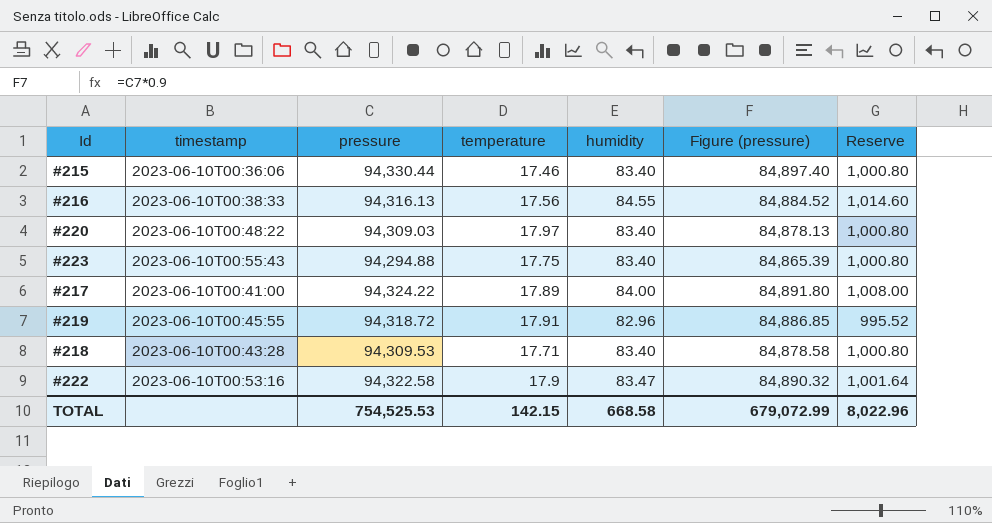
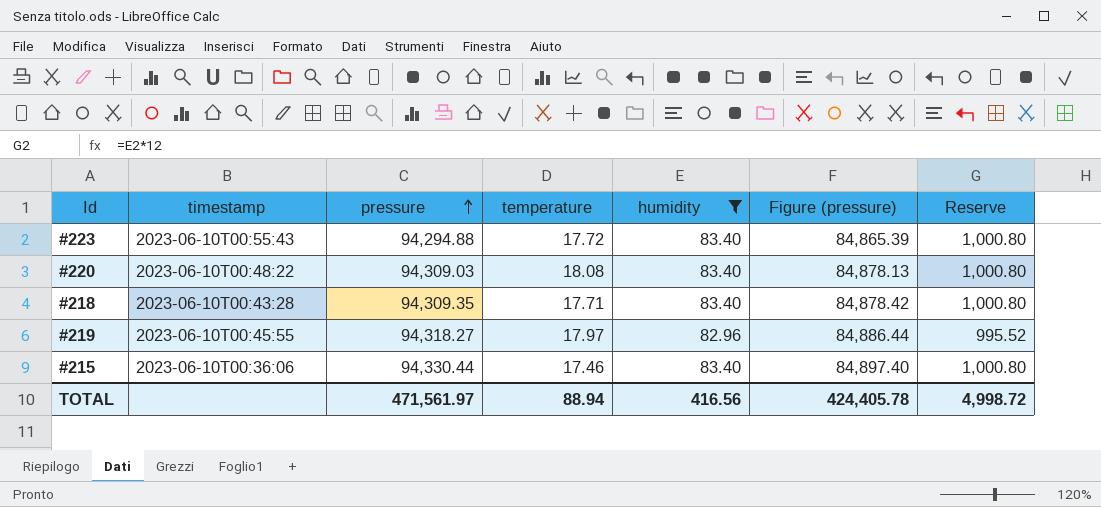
filter: none -> humidity <= 83.40
row order: none -> pressure ascending
#223 | temperature: 17.75 -> 17.72
#220 | temperature: 17.97 -> 18.08
#218 | pressure: 94,309.53 -> 94,309.35
#218 | Figure (pressure): 84,878.58 -> 84,878.42
#219 | pressure: 94,318.72 -> 94,318.27
#219 | temperature: 17.91 -> 17.97
#219 | Figure (pressure): 84,886.85 -> 84,886.44
TOTAL | pressure: 754,525.53 -> 471,561.97
TOTAL | temperature: 142.15 -> 88.94
TOTAL | humidity: 668.58 -> 416.56
TOTAL | Figure (pressure): 679,072.99 -> 424,405.78
TOTAL | Reserve: 8,022.96 -> 4,998.72

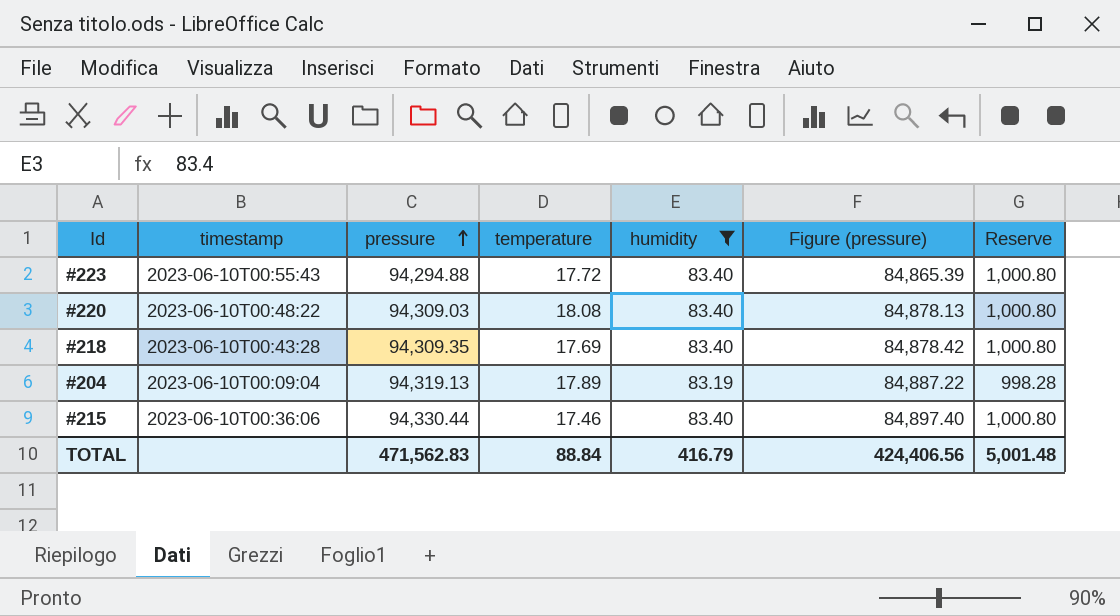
row #219: 2023-06-10T00:45:55 | 94,318.27 | 17.97 | 82.96 | 84,886.44 | 995.52 -> none
#218 | temperature: 17.71 -> 17.69
row #204: none -> 2023-06-10T00:09:04 | 94,319.13 | 17.89 | 83.19 | 84,887.22 | 998.28
TOTAL | pressure: 471,561.97 -> 471,562.83
TOTAL | temperature: 88.94 -> 88.84
TOTAL | humidity: 416.56 -> 416.79
TOTAL | Figure (pressure): 424,405.78 -> 424,406.56
TOTAL | Reserve: 4,998.72 -> 5,001.48

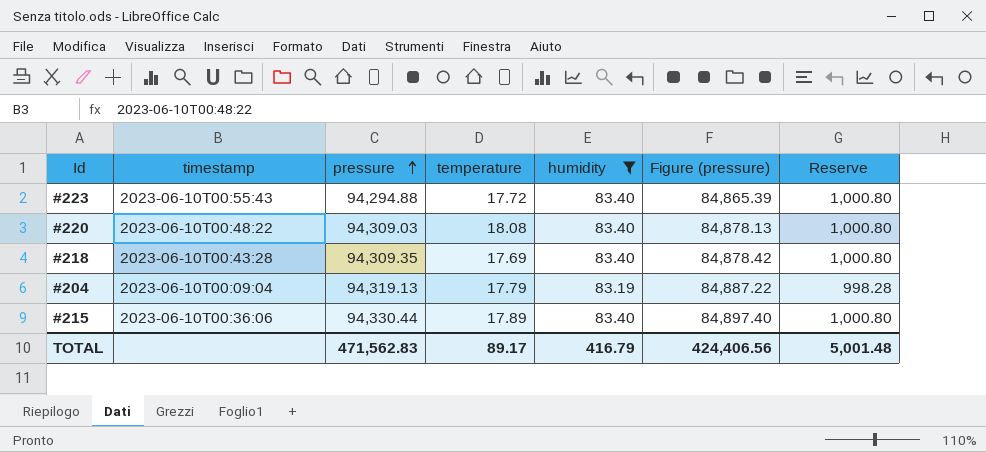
#204 | temperature: 17.89 -> 17.79
#215 | temperature: 17.46 -> 17.89
TOTAL | temperature: 88.84 -> 89.17

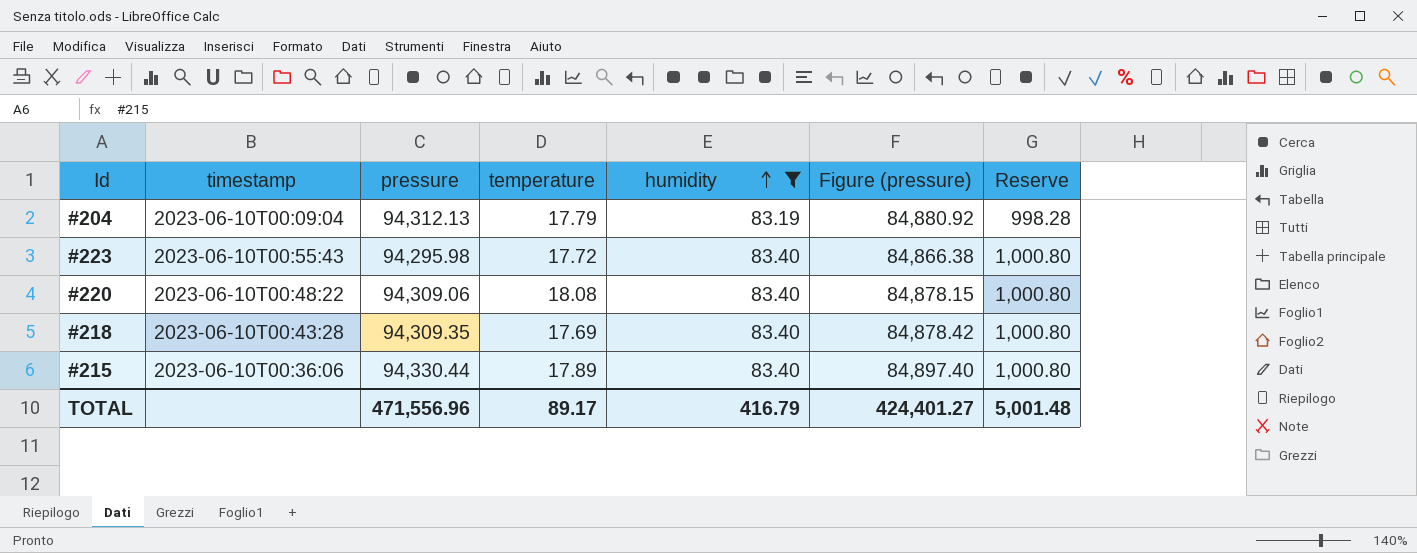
row order: pressure ascending -> humidity ascending
#204 | pressure: 94,319.13 -> 94,312.13
#204 | Figure (pressure): 84,887.22 -> 84,880.92
#223 | pressure: 94,294.88 -> 94,295.98
#223 | Figure (pressure): 84,865.39 -> 84,866.38
#220 | pressure: 94,309.03 -> 94,309.06
#220 | Figure (pressure): 84,878.13 -> 84,878.15
TOTAL | pressure: 471,562.83 -> 471,556.96
TOTAL | Figure (pressure): 424,406.56 -> 424,401.27

